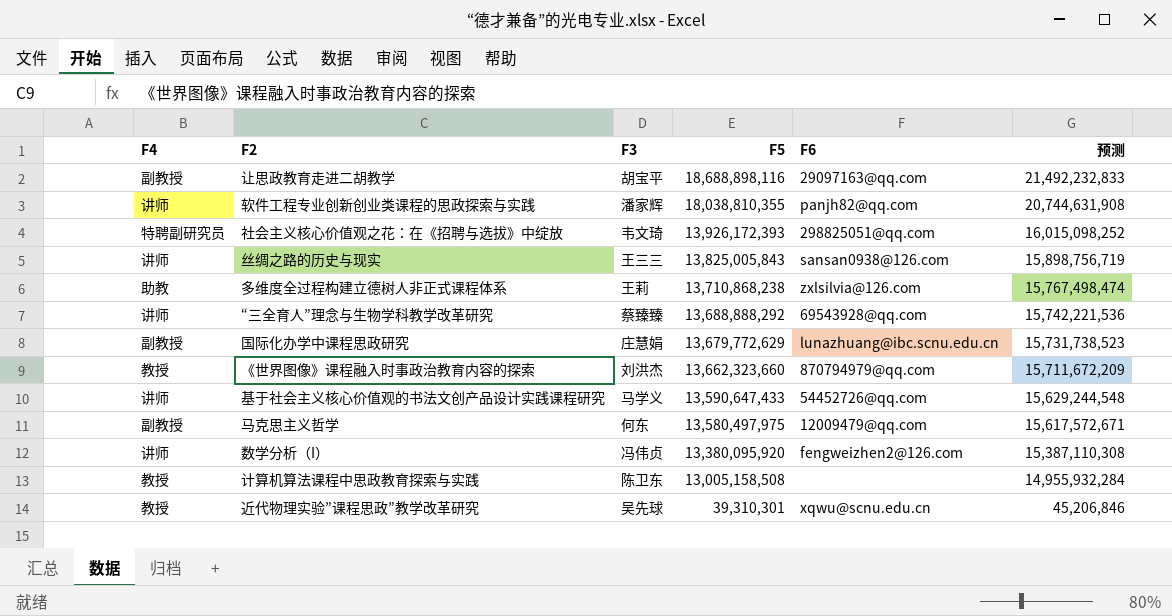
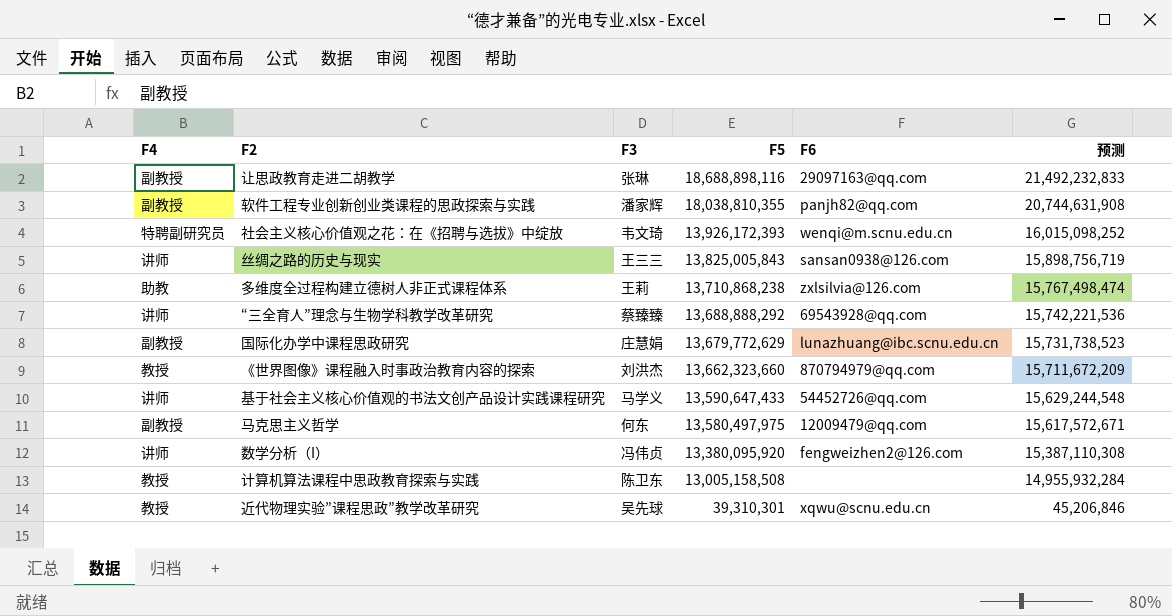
让思政教育走进二胡教学 | F3: 胡宝平 -> 张琳
软件工程专业创新创业类课程的思政探索与实践 | F4: 讲师 -> 副教授
社会主义核心价值观之花：在《招聘与选拔》中绽放 | F6: 298825051@qq.com -> wenqi@m.scnu.edu.cn

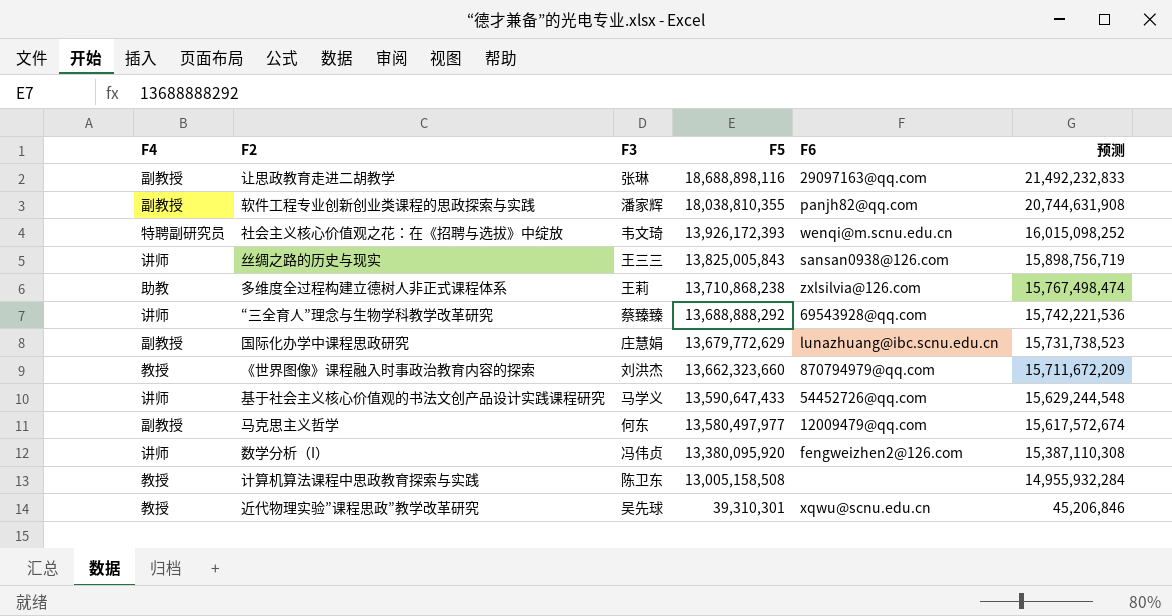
马克思主义哲学 | F5: 13,580,497,975 -> 13,580,497,977
马克思主义哲学 | 预测: 15,617,572,671 -> 15,617,572,674

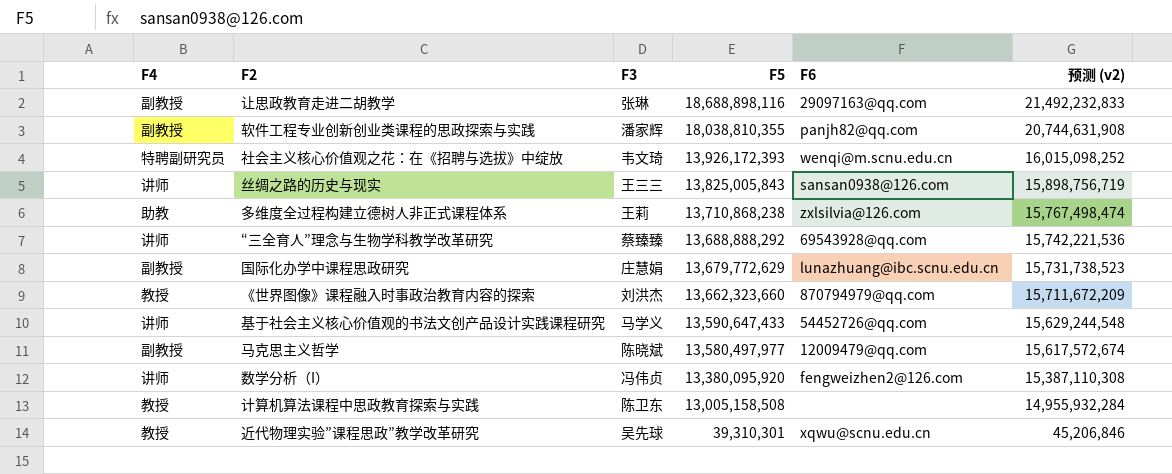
column name: 预测 -> 预测 (v2)
马克思主义哲学 | F3: 何东 -> 陈晓斌

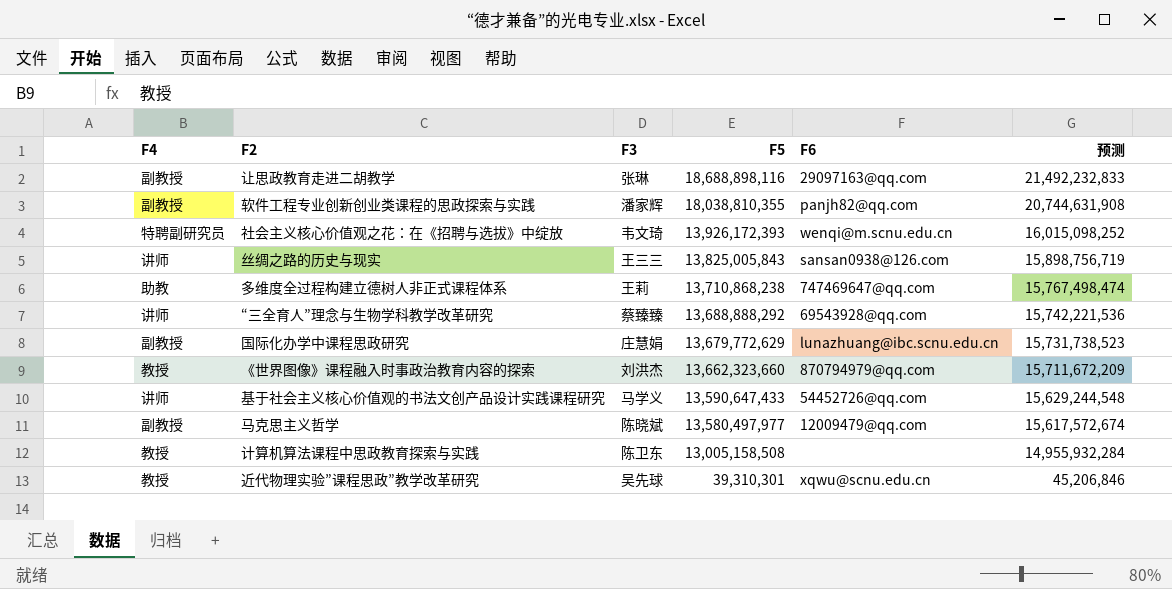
column name: 预测 (v2) -> 预测
row 数学分析（I）: 讲师 | 冯伟贞 | 13,380,095,920 | fengweizhen2@126.com | 15,387,110,308 -> none
多维度全过程构建立德树人非正式课程体系 | F6: zxlsilvia@126.com -> 747469647@qq.com

